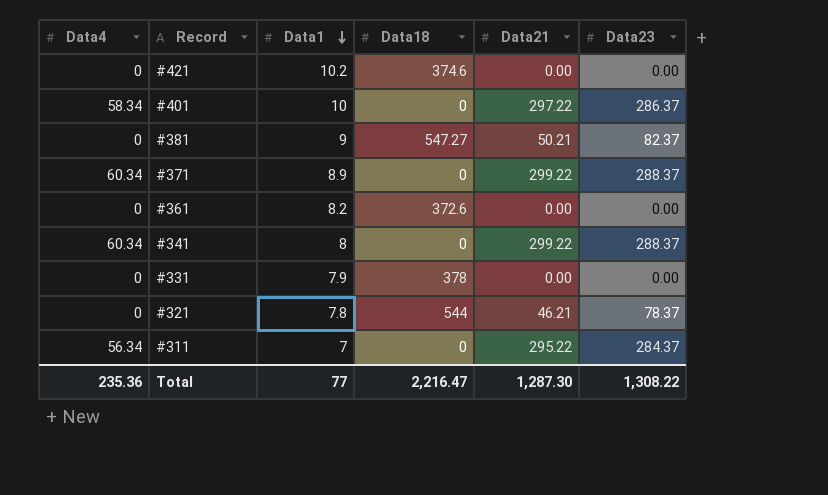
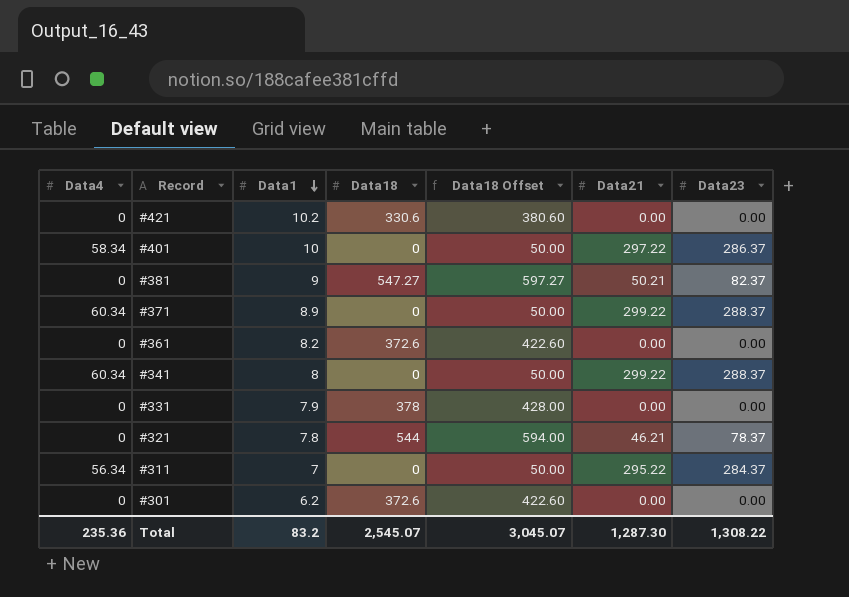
column Data18 Offset | formula: none -> [Data18] + 50
#421 | Data18: 374.6 -> 330.6
row #301: none -> 0 | 6.2 | 372.6 | 422.60 | 0.00 | 0.00
Total | Data1: 77 -> 83.2
Total | Data18: 2,216.47 -> 2,545.07

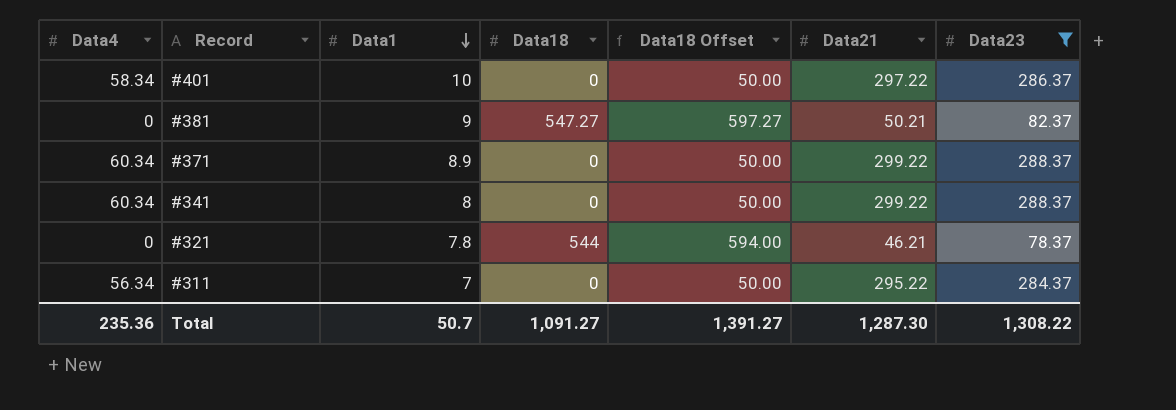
filter: none -> Data23 != 0.00
Total | Data1: 83.2 -> 50.7
Total | Data18: 2,545.07 -> 1,091.27
Total | Data18 Offset: 3,045.07 -> 1,391.27

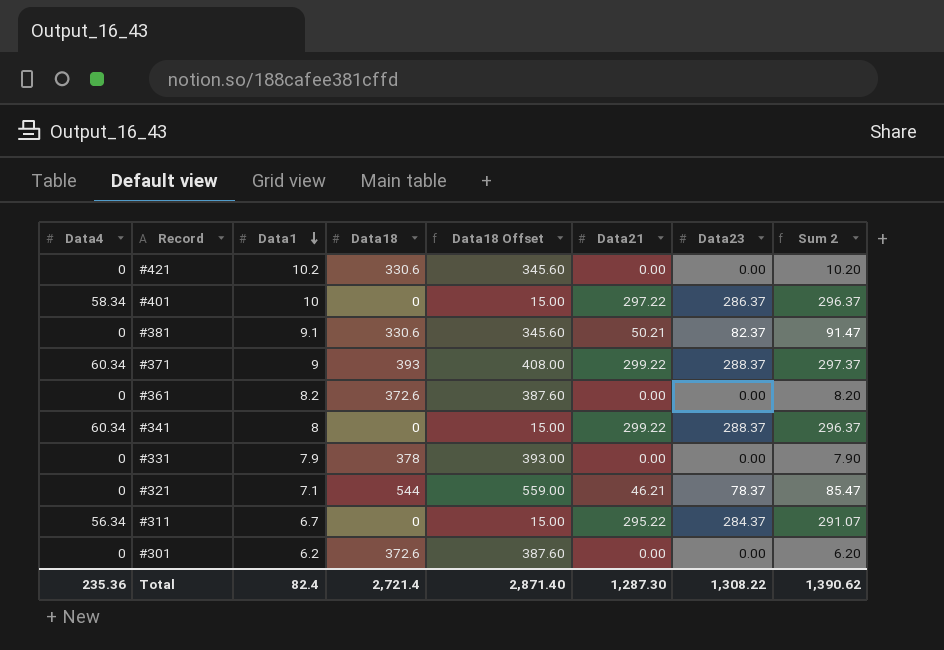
filter: Data23 != 0.00 -> none
column Data18 Offset | formula: [Data18] + 50 -> [Data18] + 15
column Sum 2 | formula: none -> [Data1] + [Data23]
#381 | Data1: 9 -> 9.1
#381 | Data18: 547.27 -> 330.6
#371 | Data1: 8.9 -> 9
#371 | Data18: 0 -> 393
#321 | Data1: 7.8 -> 7.1
#311 | Data1: 7 -> 6.7
Total | Data1: 50.7 -> 82.4
Total | Data18: 1,091.27 -> 2,721.4
Total | Data18 Offset: 1,391.27 -> 2,871.40

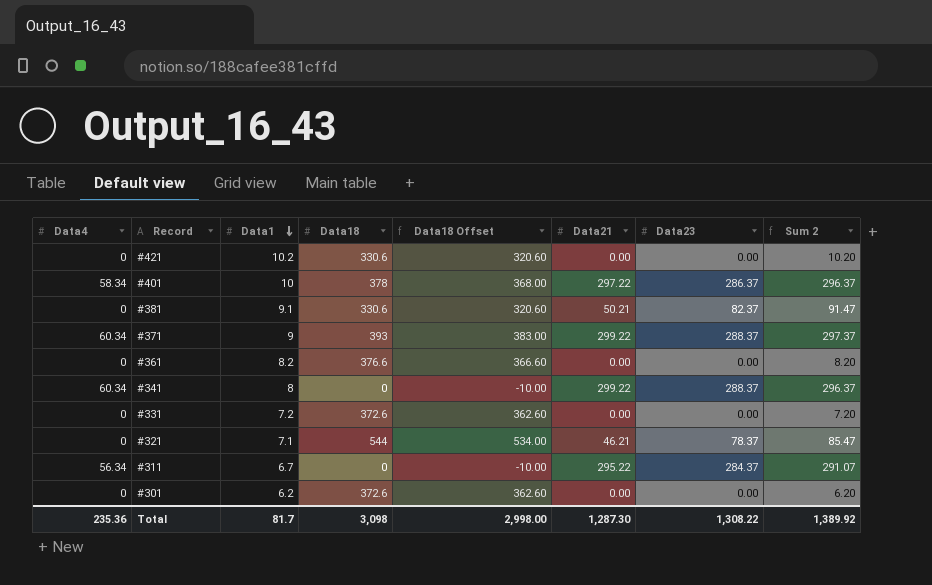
column Data18 Offset | formula: [Data18] + 15 -> [Data18] - 10
#401 | Data18: 0 -> 378
#361 | Data18: 372.6 -> 376.6
#331 | Data1: 7.9 -> 7.2
#331 | Data18: 378 -> 372.6
#331 | Sum 2: 7.90 -> 7.20
Total | Data1: 82.4 -> 81.7
Total | Data18: 2,721.4 -> 3,098
Total | Data18 Offset: 2,871.40 -> 2,998.00
Total | Sum 2: 1,390.62 -> 1,389.92

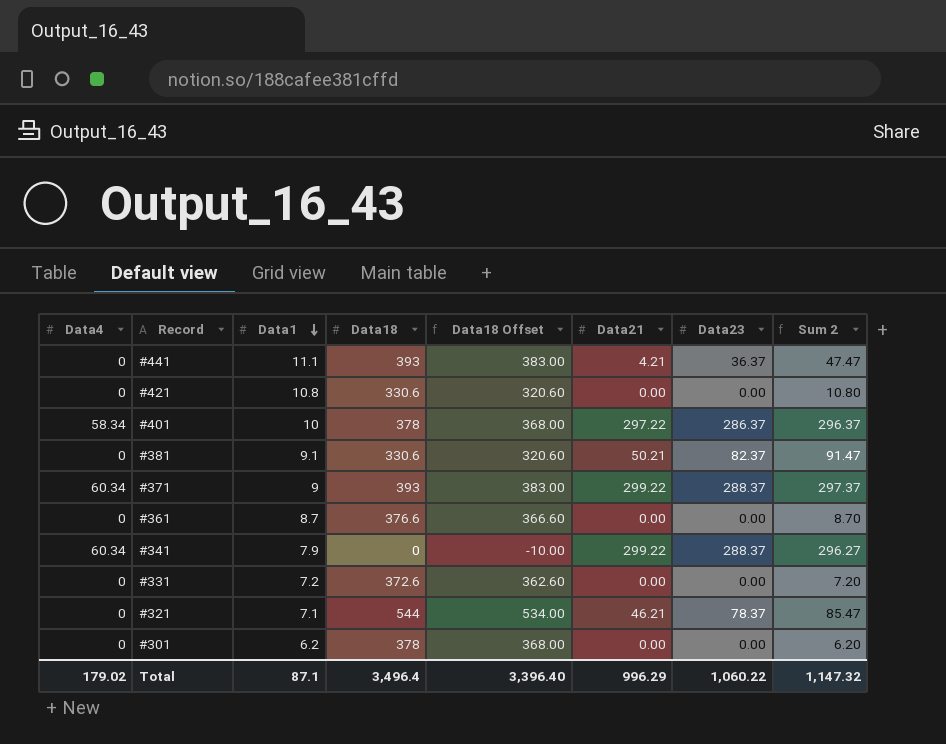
row #311: 56.34 | 6.7 | 0 | -10.00 | 295.22 | 284.37 | 291.07 -> none
row #441: none -> 0 | 11.1 | 393 | 383.00 | 4.21 | 36.37 | 47.47
#421 | Data1: 10.2 -> 10.8
#421 | Sum 2: 10.20 -> 10.80
#361 | Data1: 8.2 -> 8.7
#361 | Sum 2: 8.20 -> 8.70
#341 | Data1: 8 -> 7.9
#341 | Sum 2: 296.37 -> 296.27
#301 | Data18: 372.6 -> 378
#301 | Data18 Offset: 362.60 -> 368.00
Total | Data4: 235.36 -> 179.02
Total | Data1: 81.7 -> 87.1
Total | Data18: 3,098 -> 3,496.4
Total | Data18 Offset: 2,998.00 -> 3,396.40
Total | Data21: 1,287.30 -> 996.29
Total | Data23: 1,308.22 -> 1,060.22
Total | Sum 2: 1,389.92 -> 1,147.32

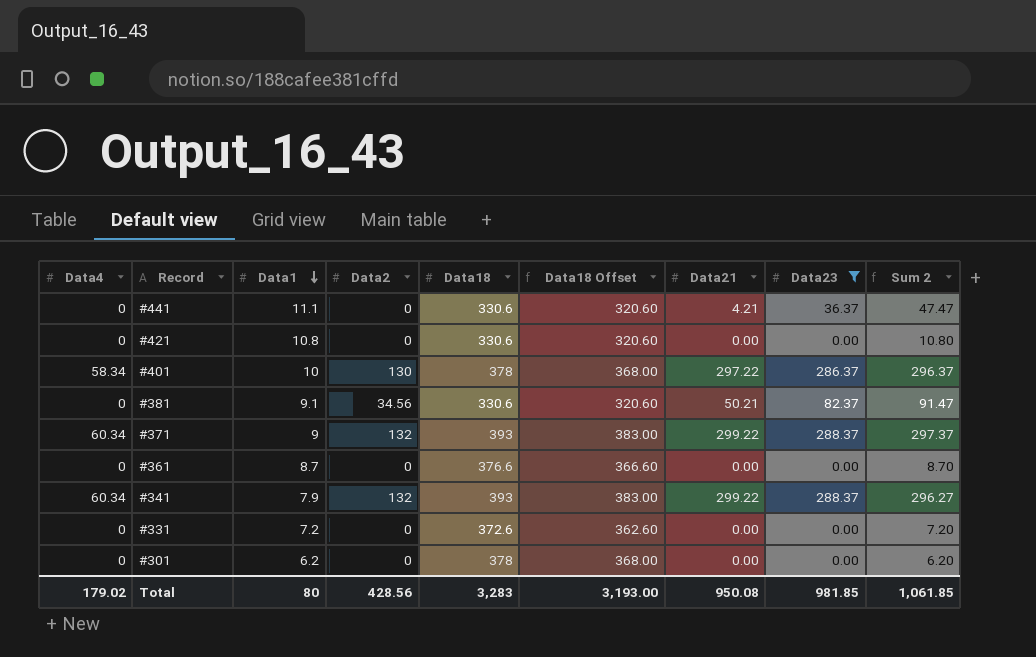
filter: none -> Data23 != 78.37
column Data2 | position: none -> 4
#441 | Data18: 393 -> 330.6
#441 | Data18 Offset: 383.00 -> 320.60
#341 | Data18: 0 -> 393
#341 | Data18 Offset: -10.00 -> 383.00
Total | Data1: 87.1 -> 80
Total | Data18: 3,496.4 -> 3,283
Total | Data18 Offset: 3,396.40 -> 3,193.00
Total | Data21: 996.29 -> 950.08
Total | Data23: 1,060.22 -> 981.85
Total | Sum 2: 1,147.32 -> 1,061.85

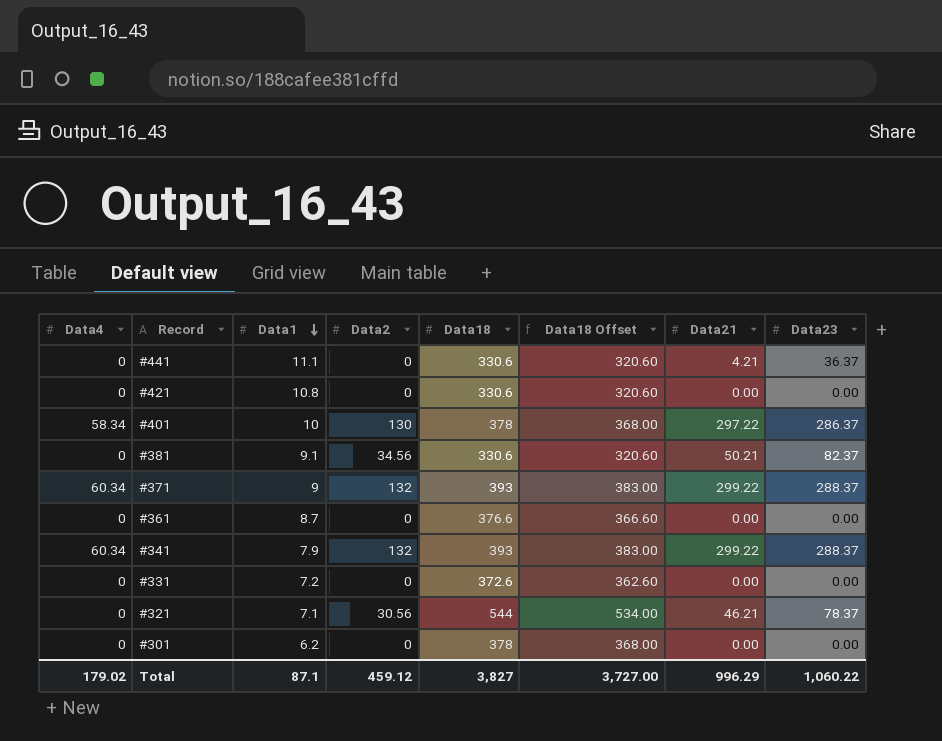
filter: Data23 != 78.37 -> none
column Sum 2 | formula: [Data1] + [Data23] -> none
Total | Data1: 80 -> 87.1
Total | Data2: 428.56 -> 459.12
Total | Data18: 3,283 -> 3,827
Total | Data18 Offset: 3,193.00 -> 3,727.00
Total | Data21: 950.08 -> 996.29
Total | Data23: 981.85 -> 1,060.22

